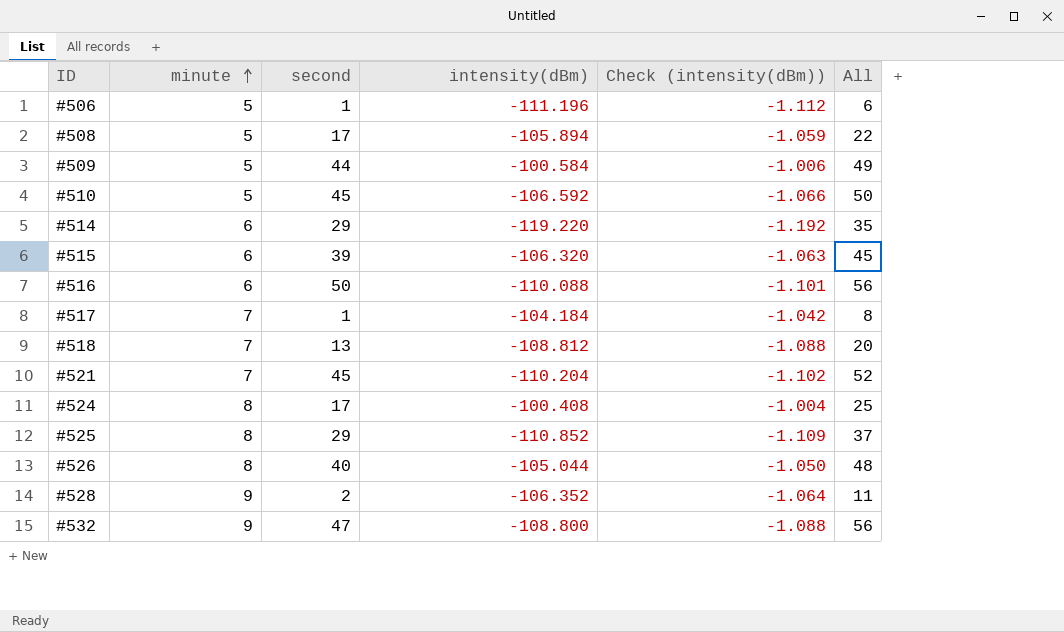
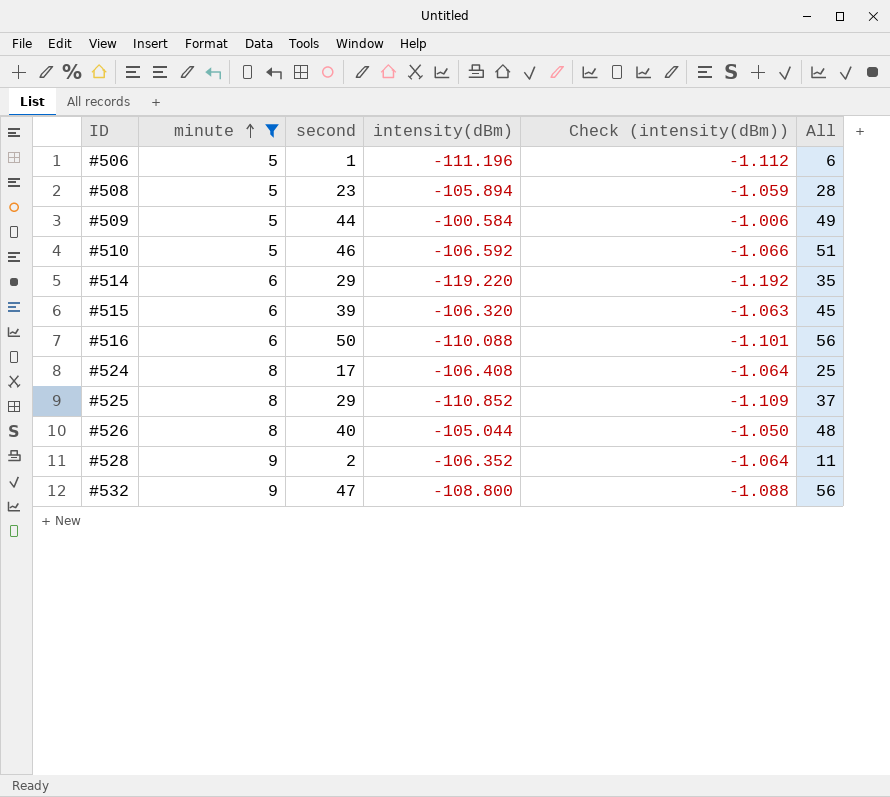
filter: none -> minute != 7
#508 | second: 17 -> 23
#508 | All: 22 -> 28
#510 | second: 45 -> 46
#510 | All: 50 -> 51
#524 | intensity(dBm): -100.408 -> -106.408
#524 | Check (intensity(dBm)): -1.004 -> -1.064

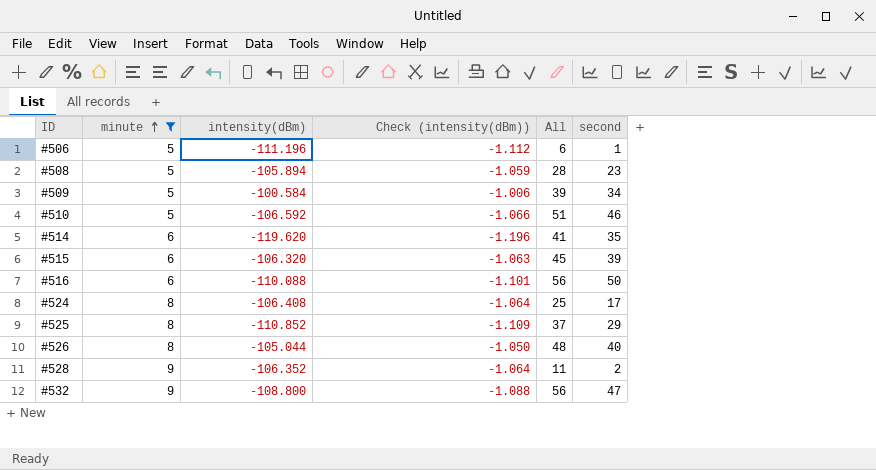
column second | position: 3 -> 6
#509 | All: 49 -> 39
#509 | second: 44 -> 34
#514 | intensity(dBm): -119.220 -> -119.620
#514 | Check (intensity(dBm)): -1.192 -> -1.196
#514 | All: 35 -> 41
#514 | second: 29 -> 35

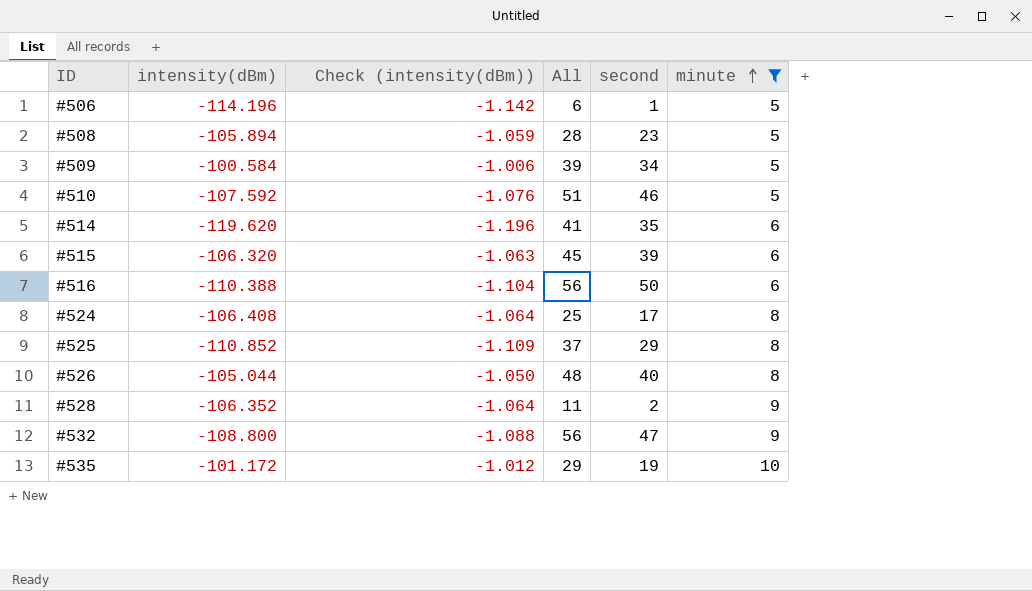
column minute | position: 2 -> 6
#506 | intensity(dBm): -111.196 -> -114.196
#506 | Check (intensity(dBm)): -1.112 -> -1.142
#510 | intensity(dBm): -106.592 -> -107.592
#510 | Check (intensity(dBm)): -1.066 -> -1.076
#516 | intensity(dBm): -110.088 -> -110.388
#516 | Check (intensity(dBm)): -1.101 -> -1.104
row #535: none -> -101.172 | -1.012 | 29 | 19 | 10

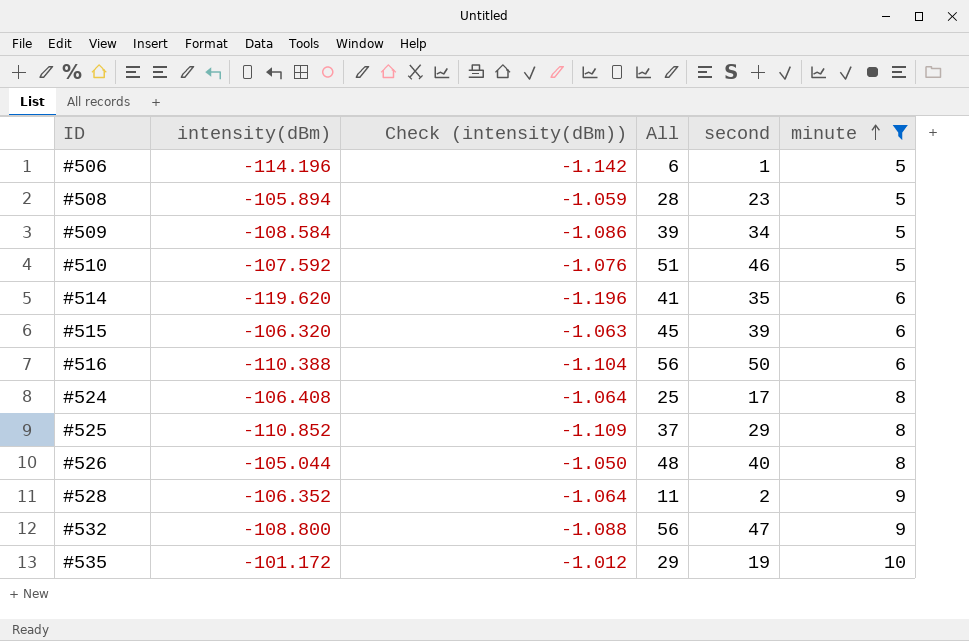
#509 | intensity(dBm): -100.584 -> -108.584
#509 | Check (intensity(dBm)): -1.006 -> -1.086

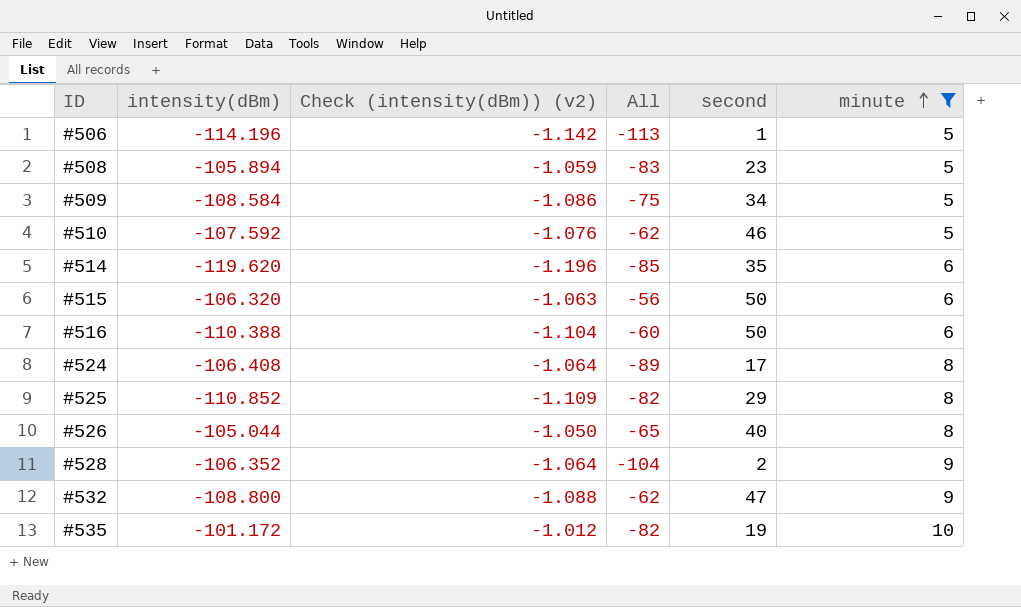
column name: Check (intensity(dBm)) -> Check (intensity(dBm)) (v2)
column All | formula: [second] + [minute] -> [intensity(dBm)] + [second]
#515 | second: 39 -> 50

